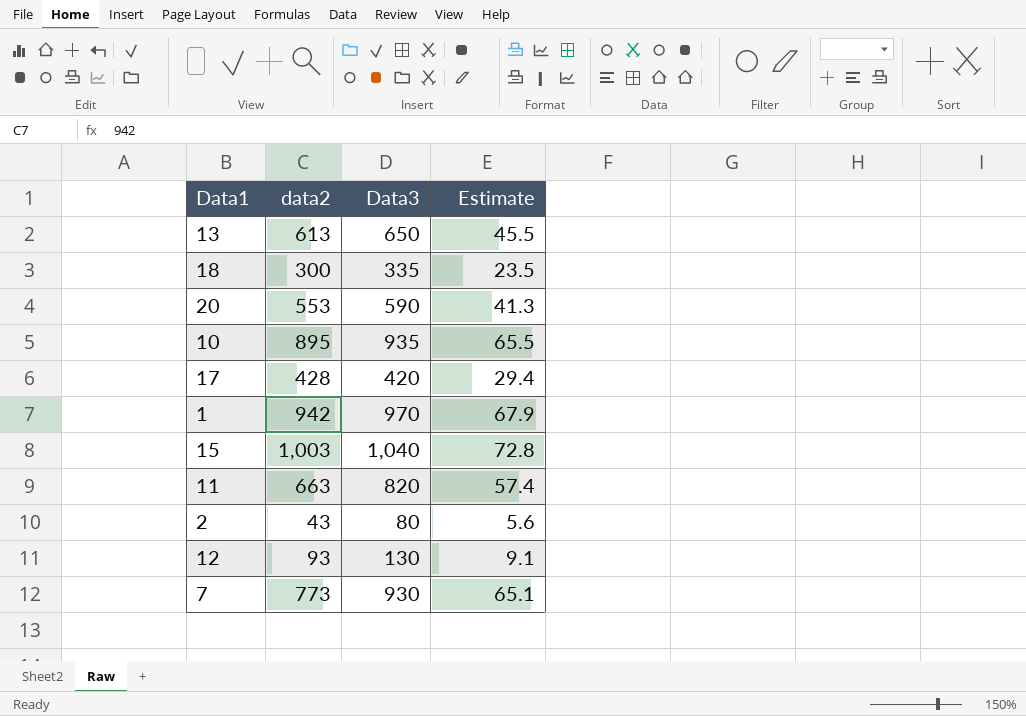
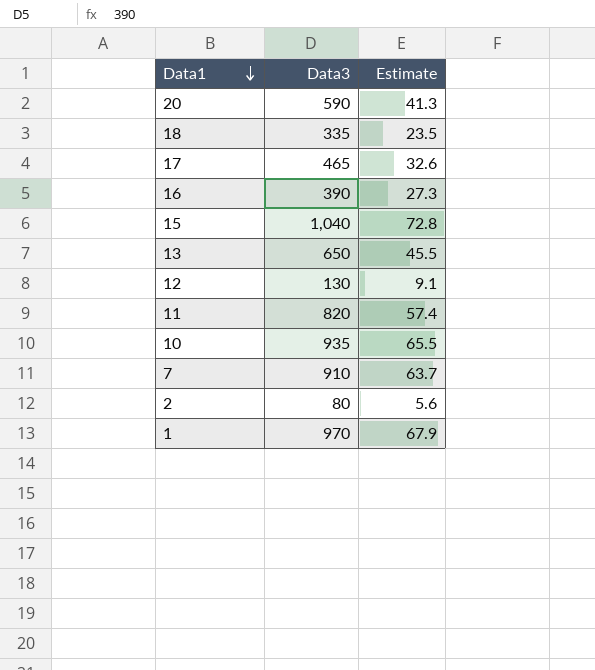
row order: none -> Data1 descending
column data2 | position: 2 -> none
17 | Data3: 420 -> 465
17 | Estimate: 29.4 -> 32.6
row 16: none -> 390 | 27.3
7 | Data3: 930 -> 910
7 | Estimate: 65.1 -> 63.7

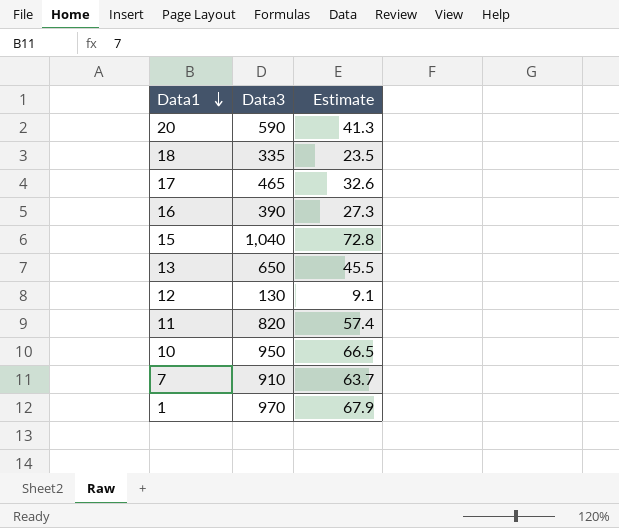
row 2: 80 | 5.6 -> none
10 | Data3: 935 -> 950
10 | Estimate: 65.5 -> 66.5

